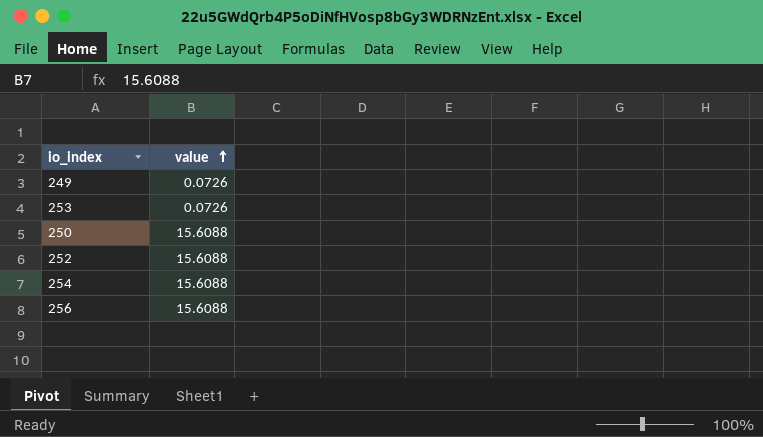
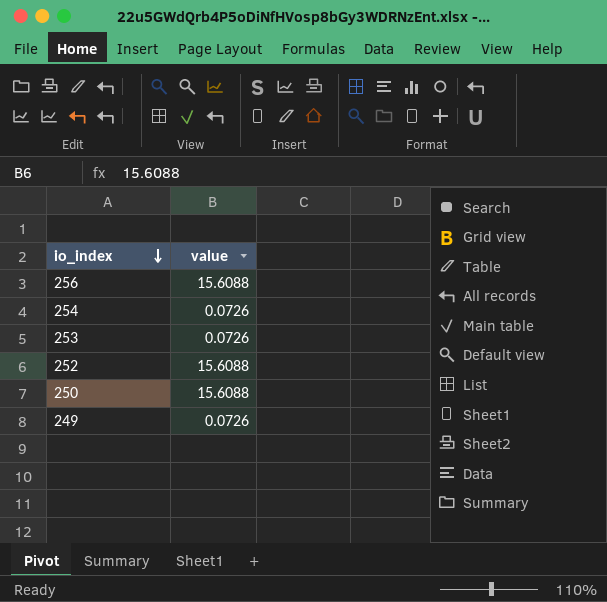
row order: value ascending -> io_index descending
254 | value: 15.6088 -> 0.0726

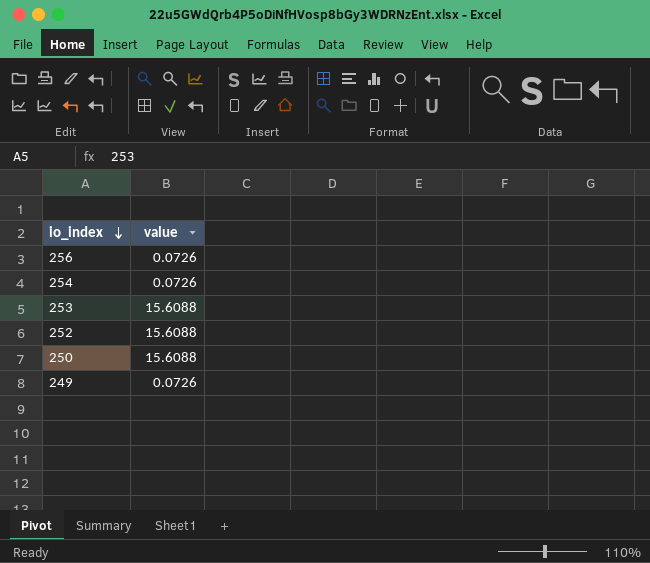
256 | value: 15.6088 -> 0.0726
253 | value: 0.0726 -> 15.6088

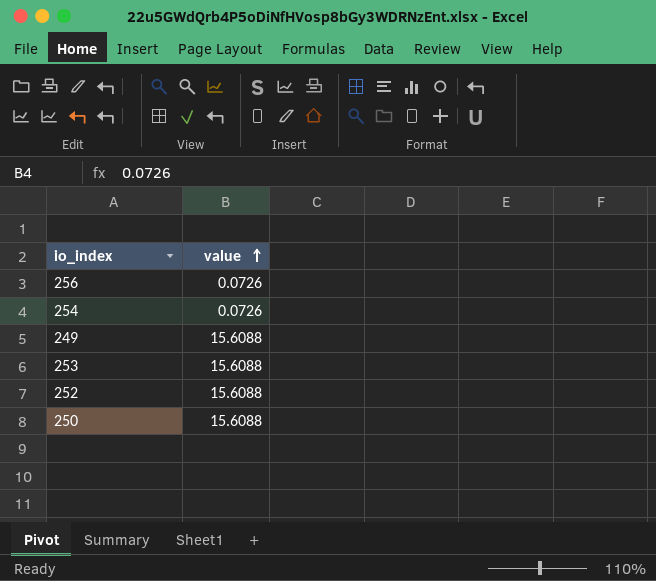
row order: io_index descending -> value ascending
249 | value: 0.0726 -> 15.6088

